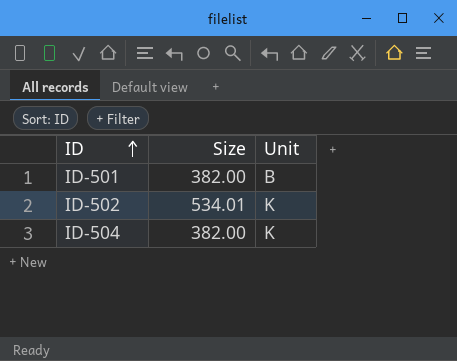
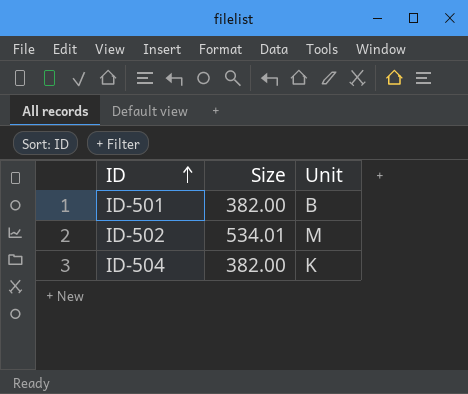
ID-502 | Unit: K -> M

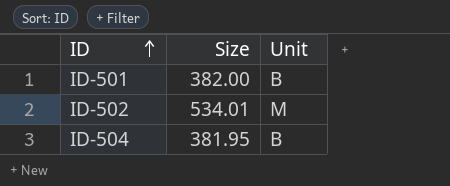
ID-504 | Size: 382.00 -> 381.95
ID-504 | Unit: K -> B

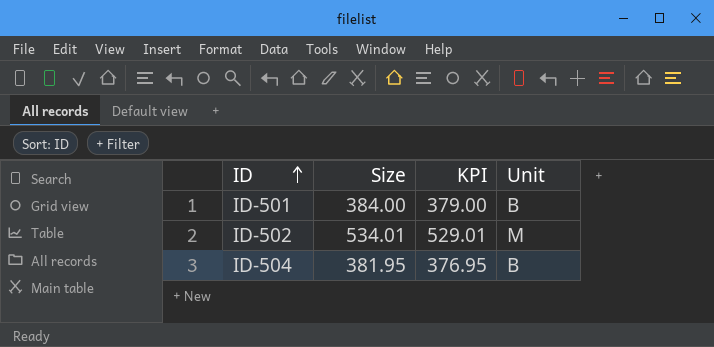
column KPI | formula: none -> [Size] - 5
ID-501 | Size: 382.00 -> 384.00

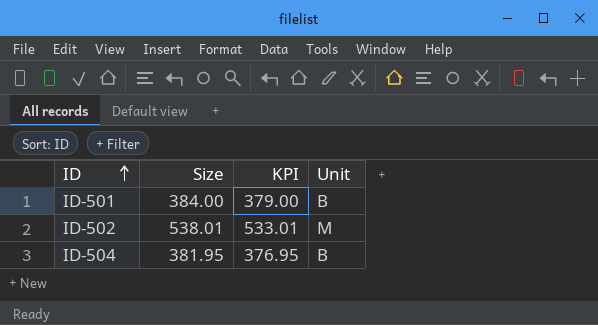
ID-502 | Size: 534.01 -> 538.01
ID-502 | KPI: 529.01 -> 533.01

